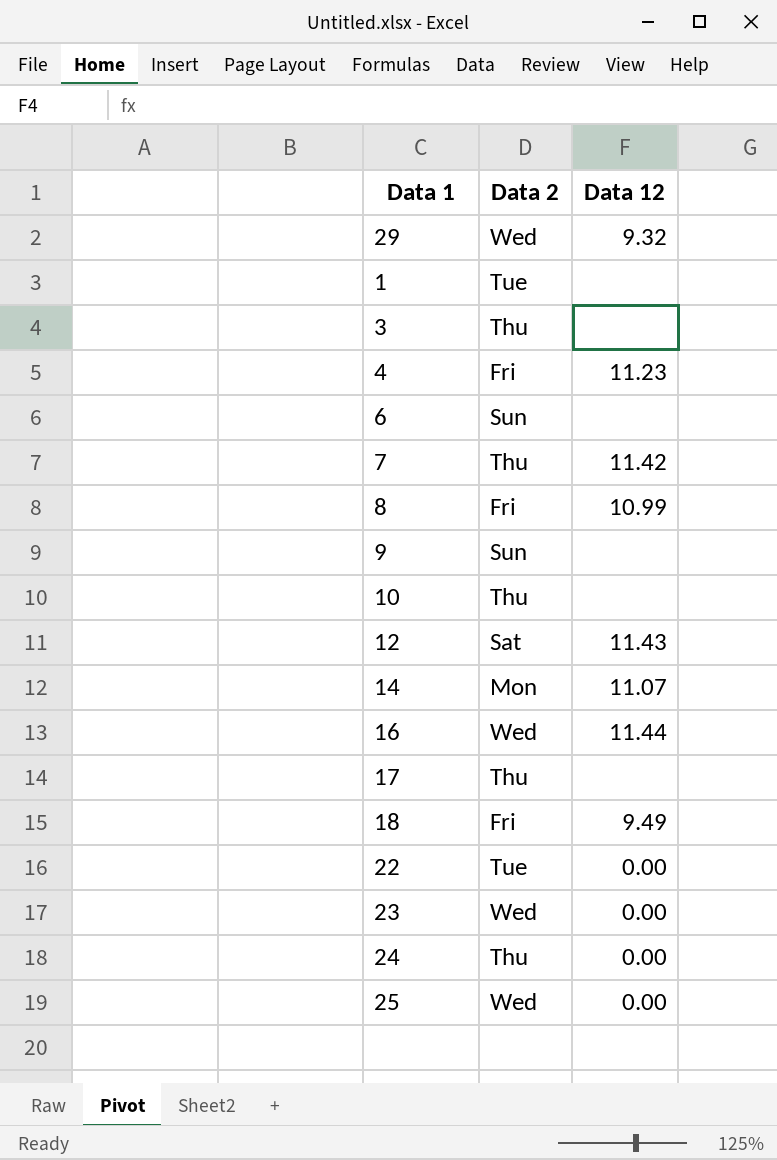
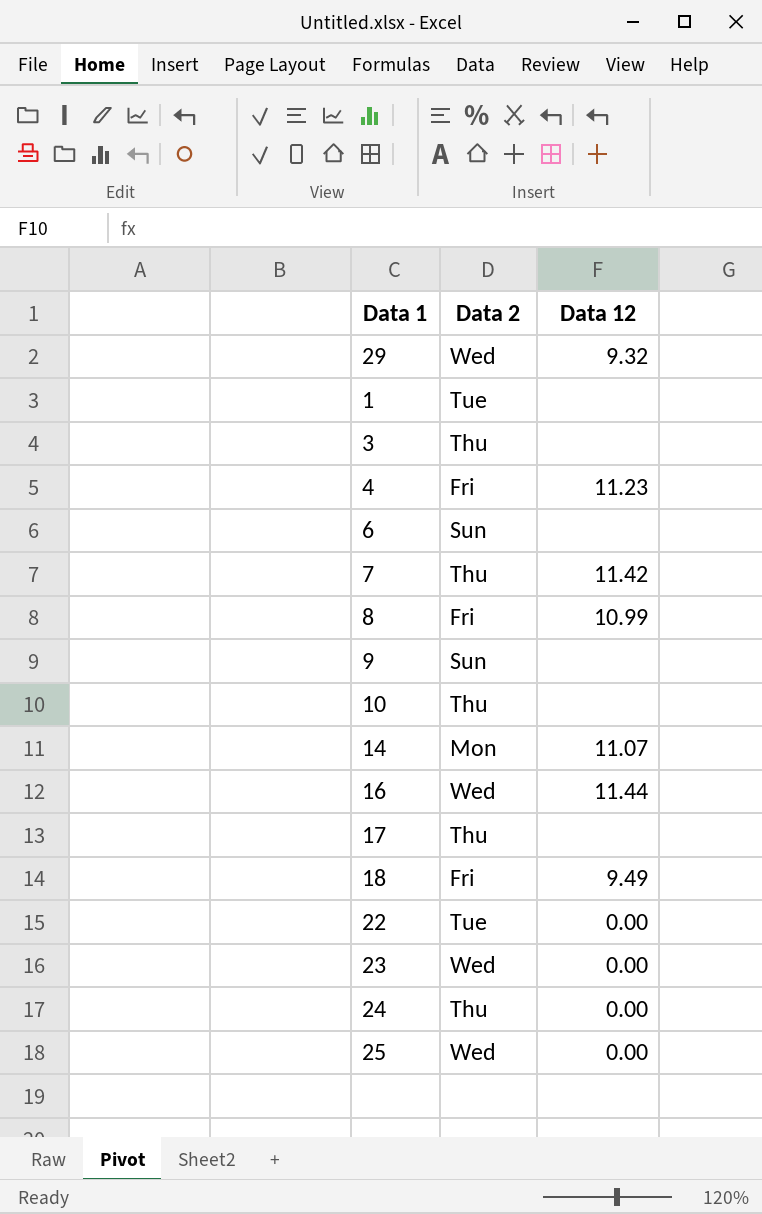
row 12: Sat | 11.43 -> none

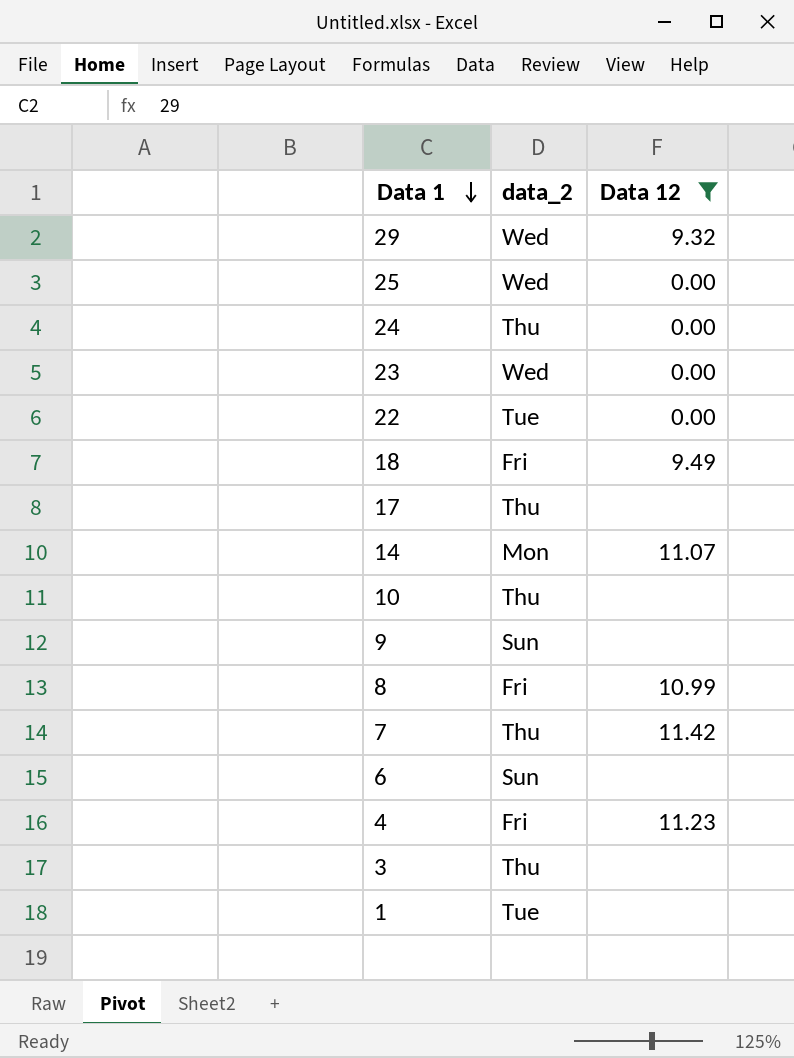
filter: none -> Data 12 != 11.44
row order: none -> Data 1 descending
column name: Data 2 -> data_2

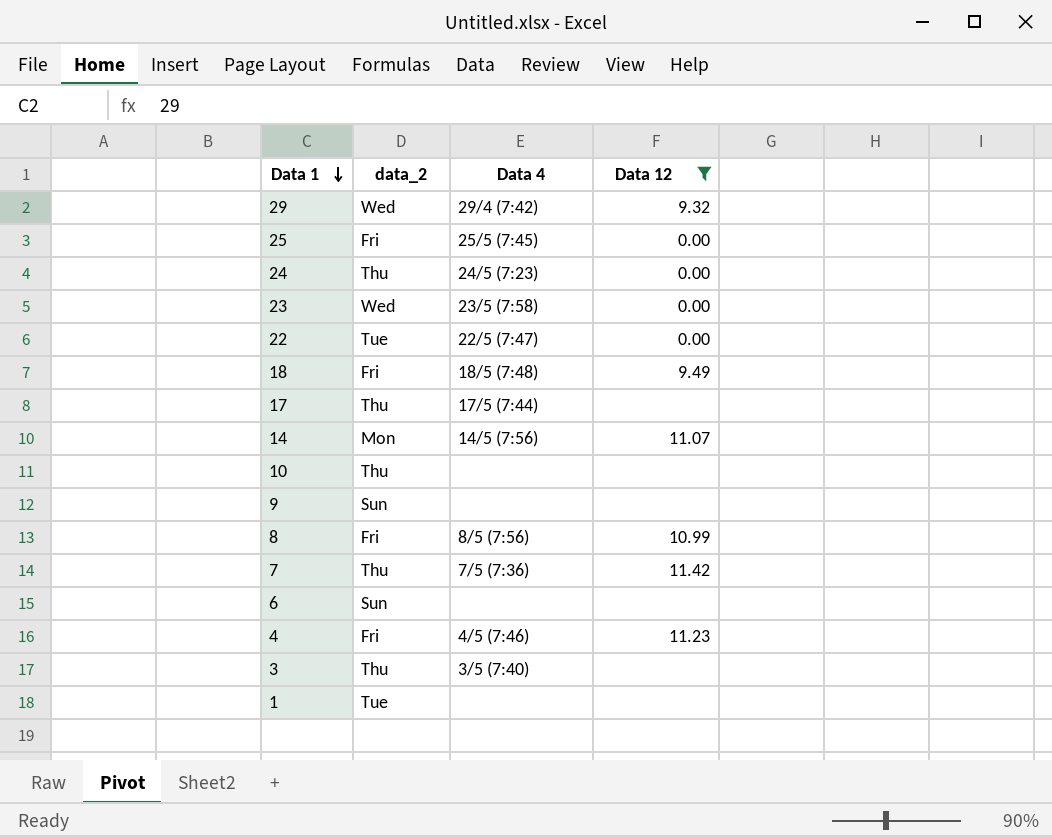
column Data 4 | position: none -> 3
25 | data_2: Wed -> Fri

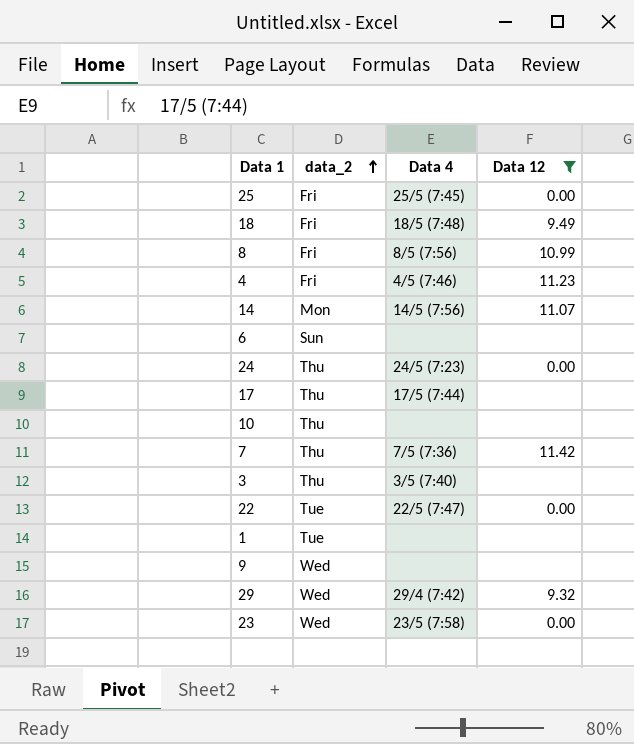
row order: Data 1 descending -> data_2 ascending
9 | data_2: Sun -> Wed

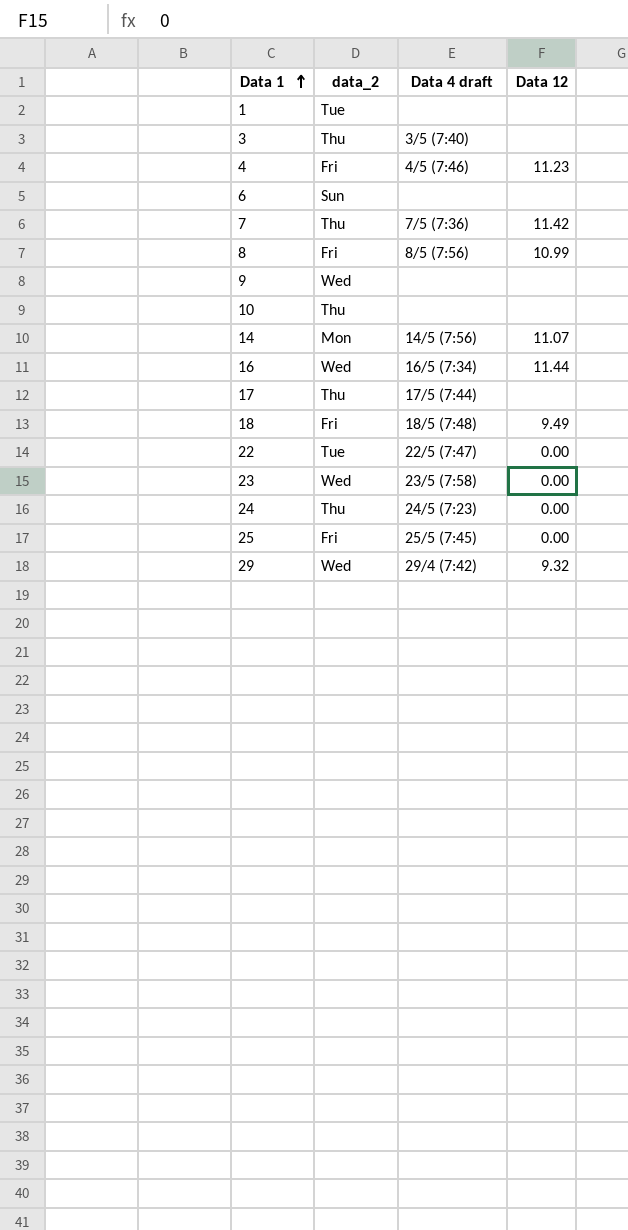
filter: Data 12 != 11.44 -> none
row order: data_2 ascending -> Data 1 ascending
column name: Data 4 -> Data 4 draft

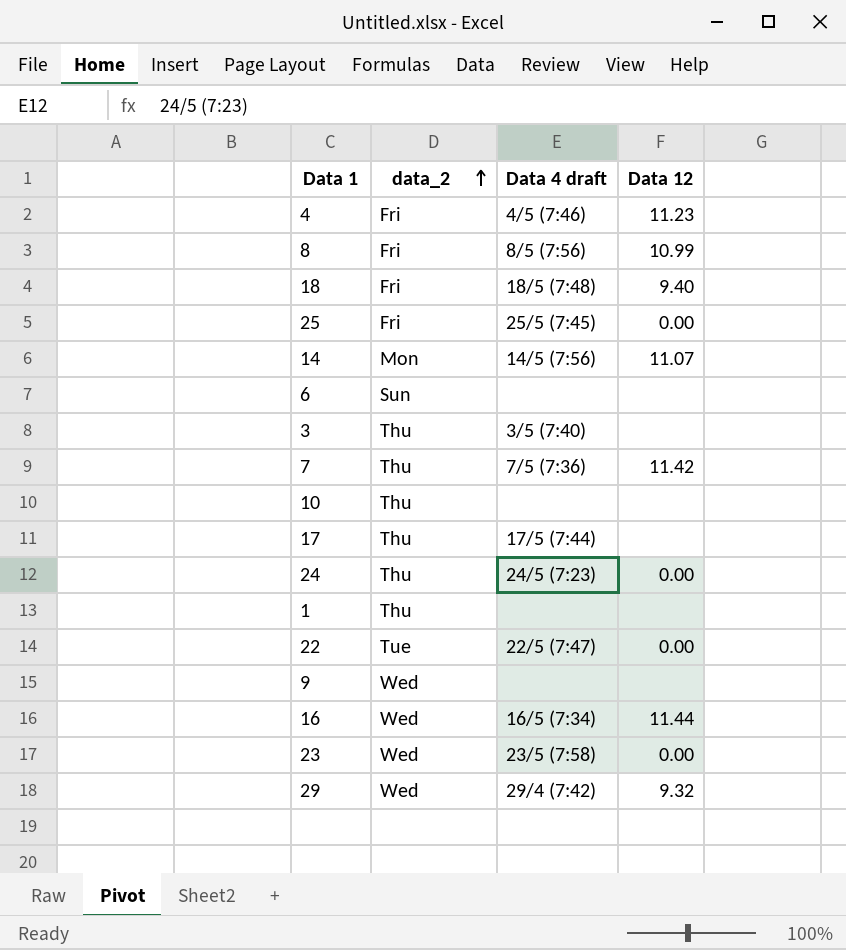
row order: Data 1 ascending -> data_2 ascending
18 | Data 12: 9.49 -> 9.40
1 | data_2: Tue -> Thu

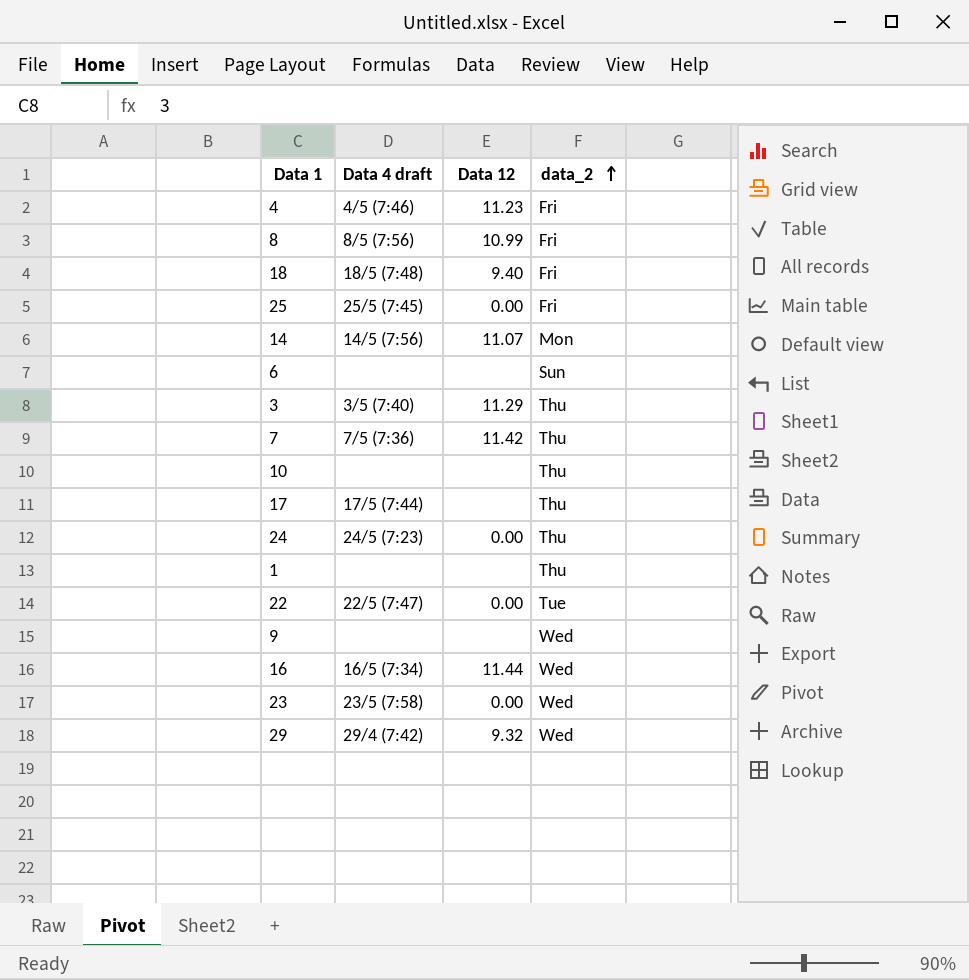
column data_2 | position: 2 -> 4
3 | Data 12: none -> 11.29

